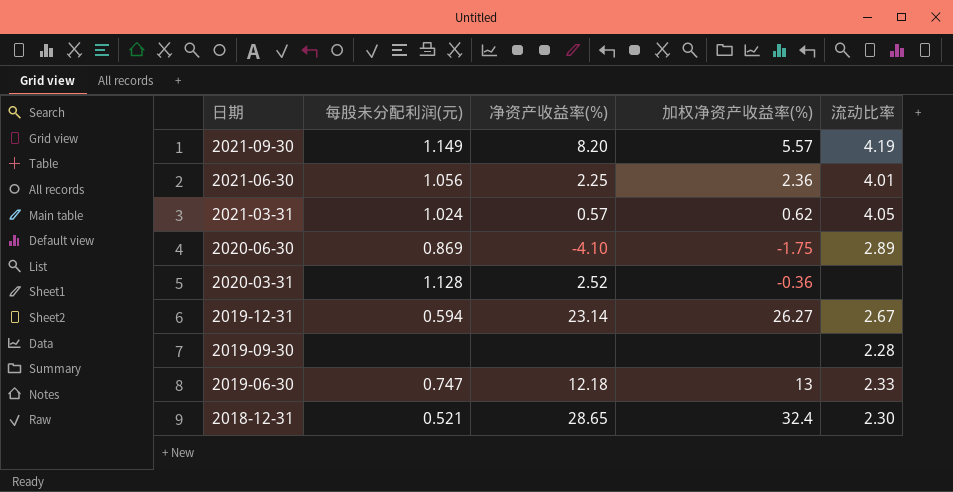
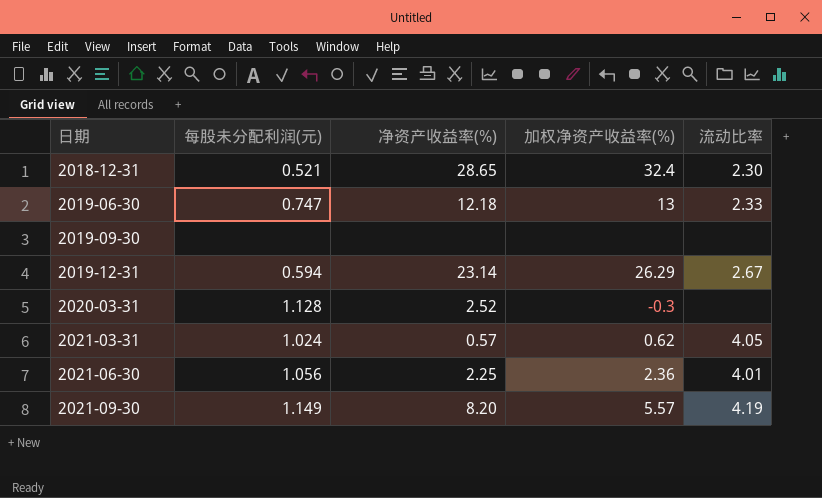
row order: 日期 descending -> 日期 ascending
row 2020-06-30: 0.869 | -4.10 | -1.75 | 2.89 -> none
2019-09-30 | 流动比率: 2.28 -> none
2019-12-31 | 加权净资产收益率(%): 26.27 -> 26.29
2020-03-31 | 加权净资产收益率(%): -0.36 -> -0.3

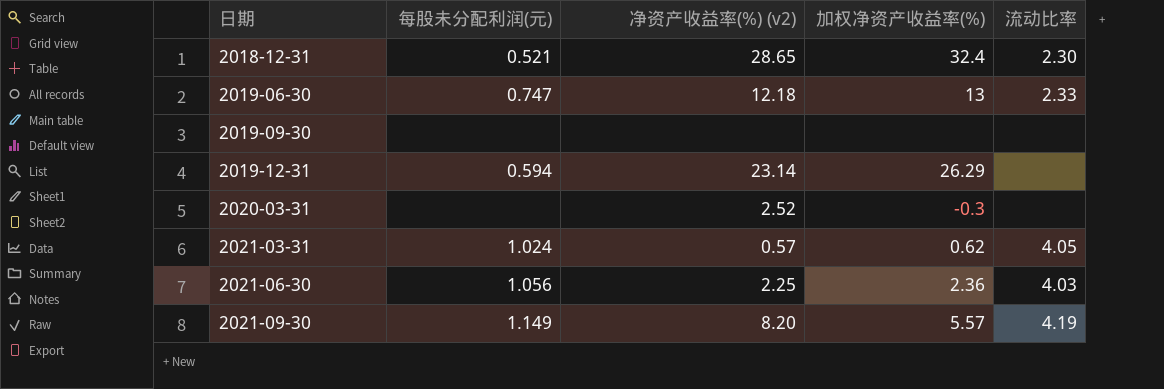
column name: 净资产收益率(%) -> 净资产收益率(%) (v2)
2019-12-31 | 流动比率: 2.67 -> none
2020-03-31 | 每股未分配利润(元): 1.128 -> none
2021-06-30 | 流动比率: 4.01 -> 4.03

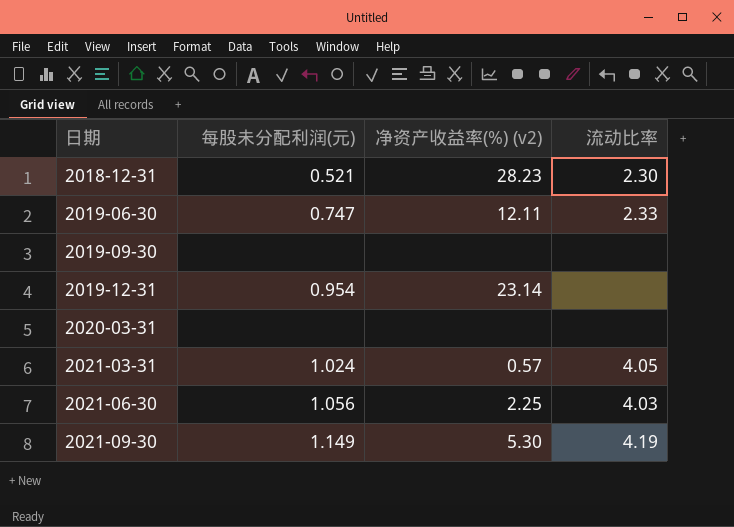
column 加权净资产收益率(%) | position: 4 -> none
2018-12-31 | 净资产收益率(%) (v2): 28.65 -> 28.23
2019-06-30 | 净资产收益率(%) (v2): 12.18 -> 12.11
2019-12-31 | 每股未分配利润(元): 0.594 -> 0.954
2020-03-31 | 净资产收益率(%) (v2): 2.52 -> none
2021-09-30 | 净资产收益率(%) (v2): 8.20 -> 5.30

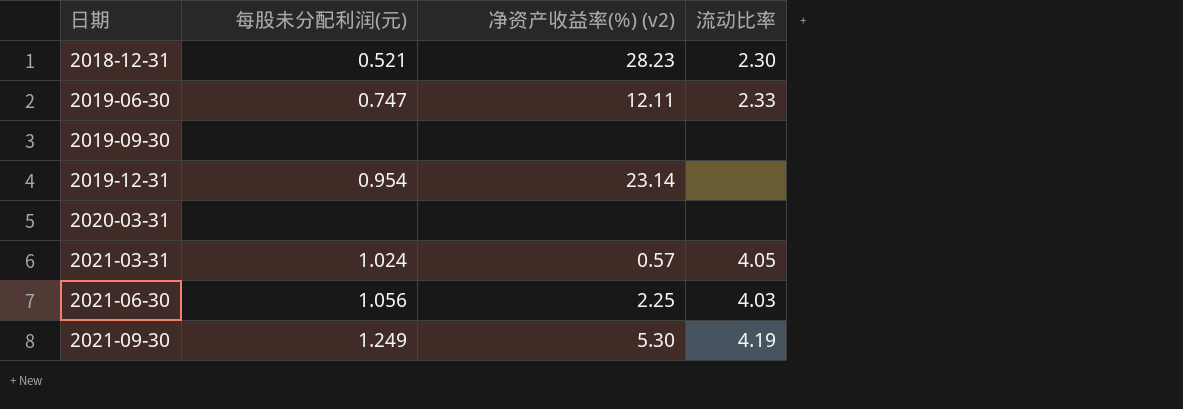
2021-09-30 | 每股未分配利润(元): 1.149 -> 1.249

